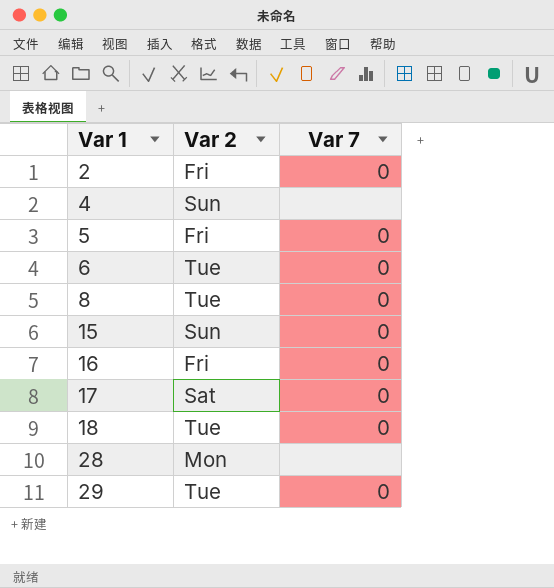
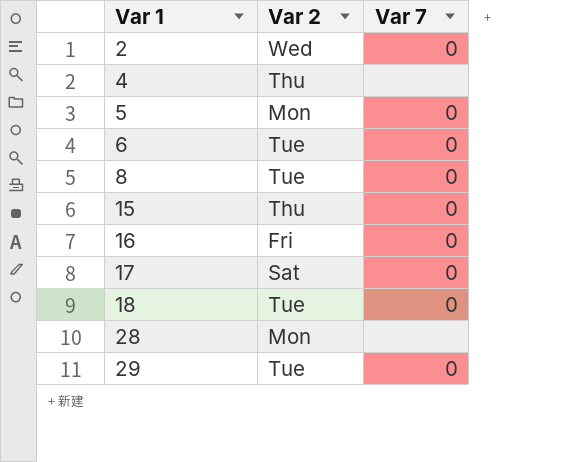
2 | Var 2: Fri -> Wed
4 | Var 2: Sun -> Thu
5 | Var 2: Fri -> Mon
15 | Var 2: Sun -> Thu

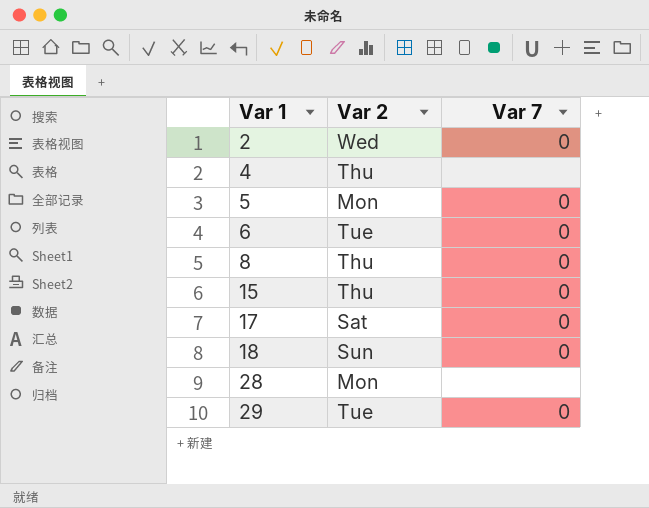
row 16: Fri | 0 -> none
8 | Var 2: Tue -> Thu
18 | Var 2: Tue -> Sun

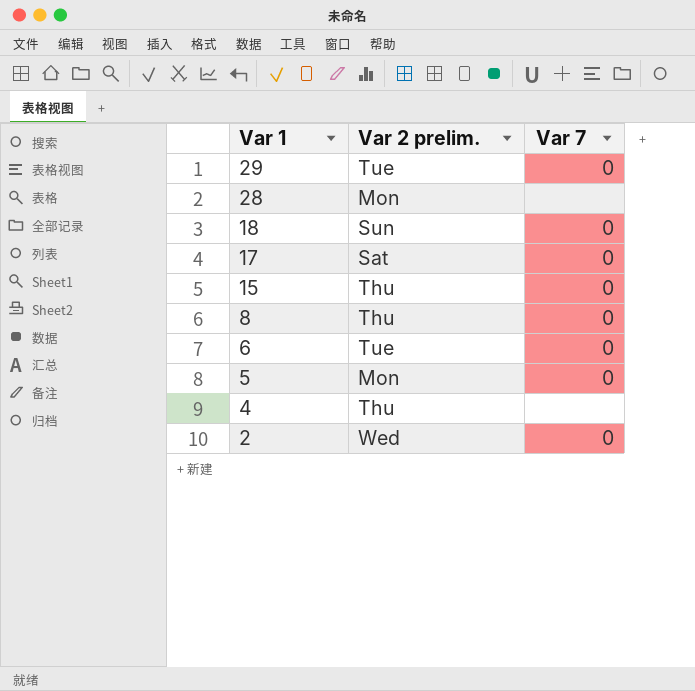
row order: Var 1 ascending -> Var 1 descending
column name: Var 2 -> Var 2 prelim.

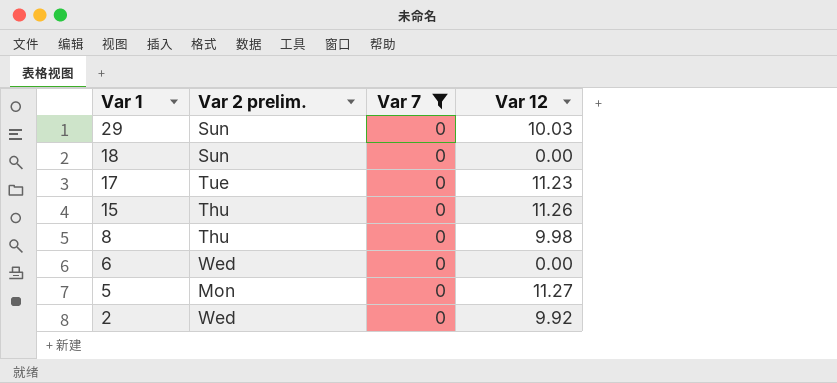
filter: none -> Var 7 = 0
column Var 12 | position: none -> 4
29 | Var 2 prelim.: Tue -> Sun
17 | Var 2 prelim.: Sat -> Tue
6 | Var 2 prelim.: Tue -> Wed

